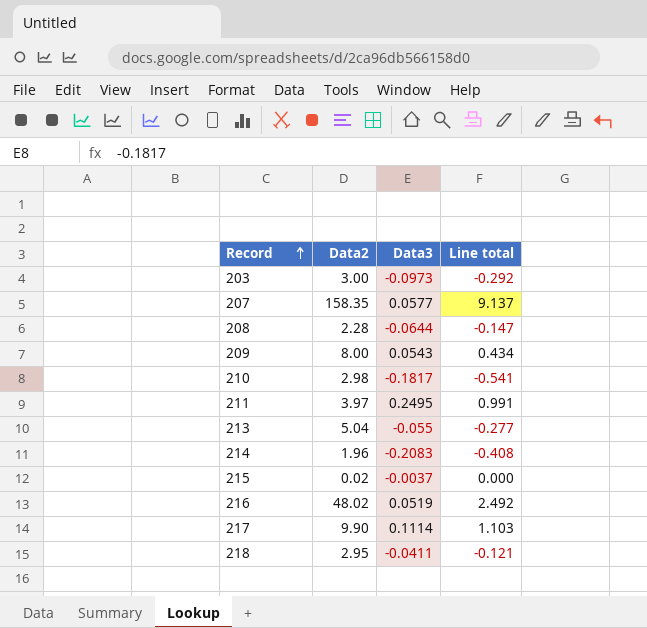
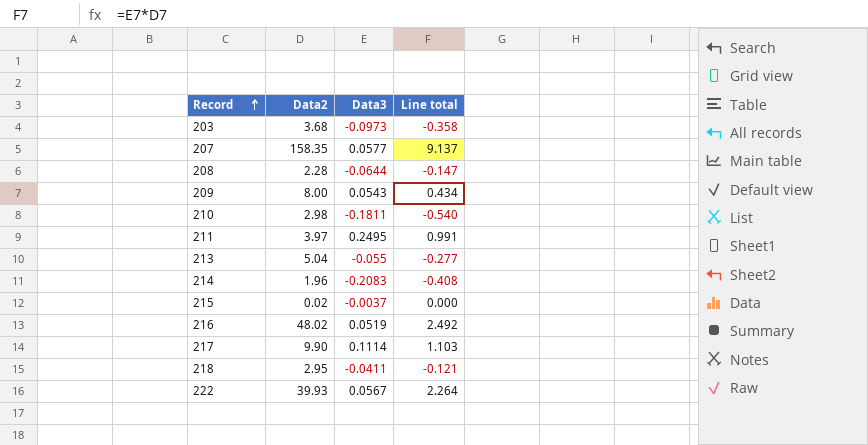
203 | Data2: 3.00 -> 3.68
203 | Line total: -0.292 -> -0.358
210 | Data3: -0.1817 -> -0.1811
210 | Line total: -0.541 -> -0.540
row 222: none -> 39.93 | 0.0567 | 2.264

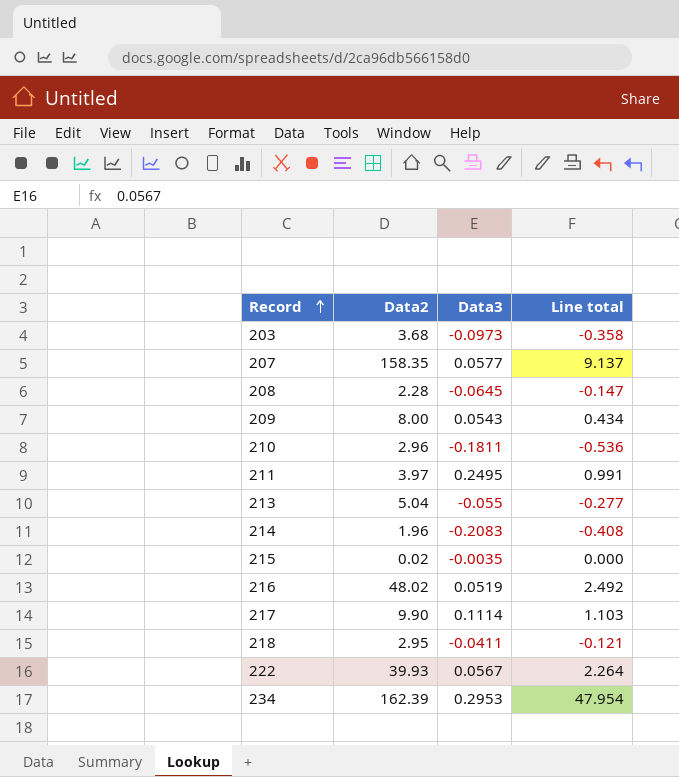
208 | Data3: -0.0644 -> -0.0645
210 | Data2: 2.98 -> 2.96
210 | Line total: -0.540 -> -0.536
215 | Data3: -0.0037 -> -0.0035
row 234: none -> 162.39 | 0.2953 | 47.954

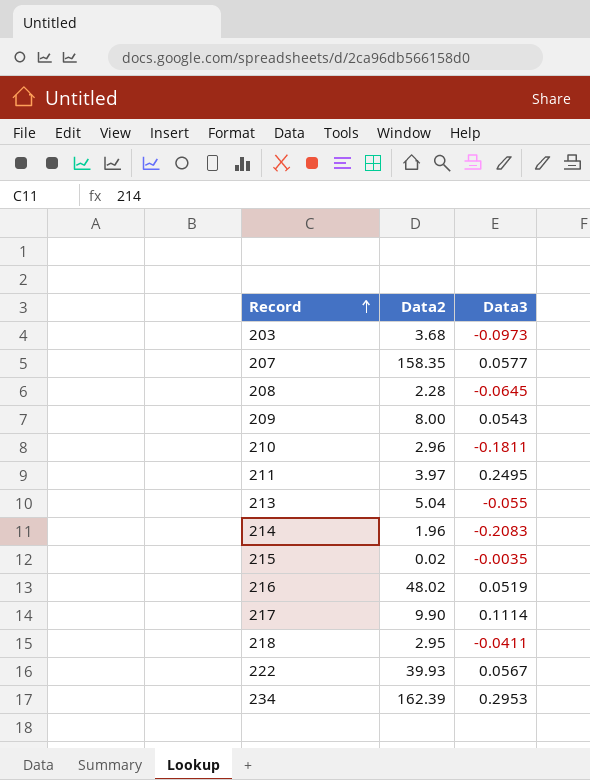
column Line total | formula: [Data2] * [Data3] -> none

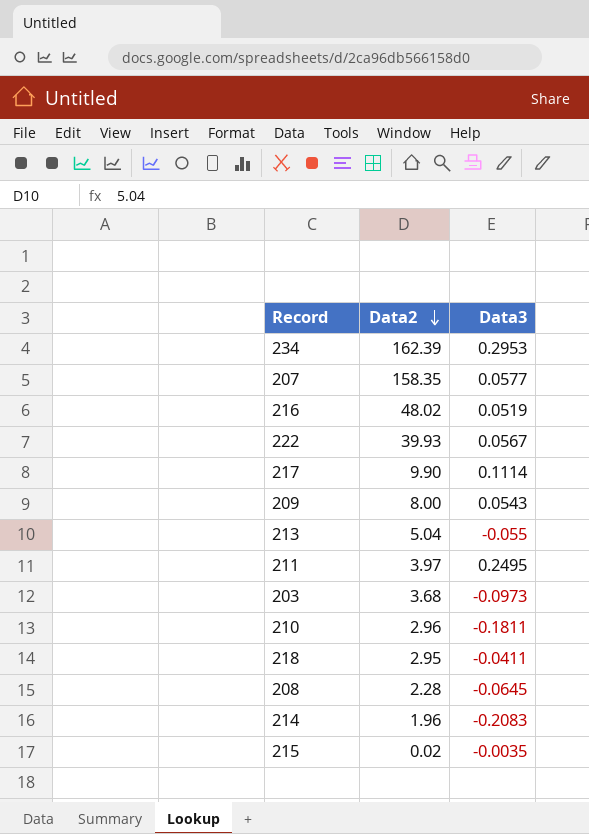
row order: Record ascending -> Data2 descending

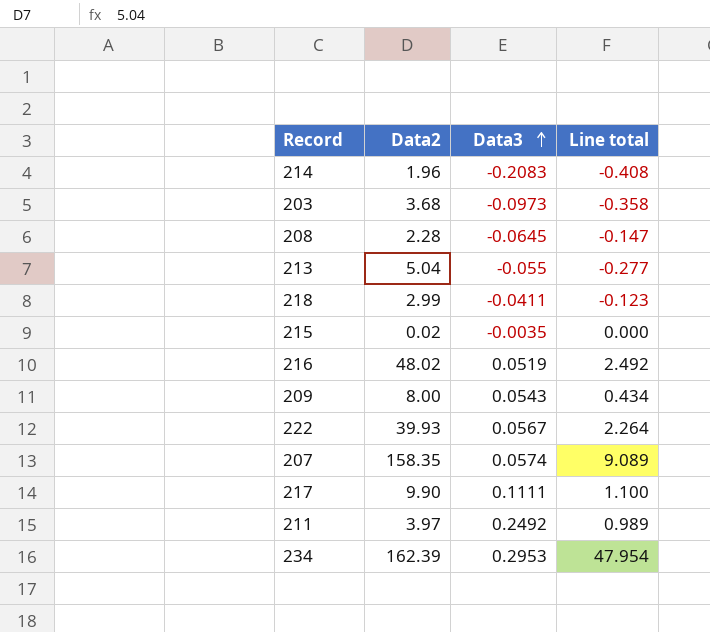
row order: Data2 descending -> Data3 ascending
column Line total | formula: none -> [Data2] * [Data3]
row 210: 2.96 | -0.1811 -> none
218 | Data2: 2.95 -> 2.99
207 | Data3: 0.0577 -> 0.0574
217 | Data3: 0.1114 -> 0.1111
211 | Data3: 0.2495 -> 0.2492

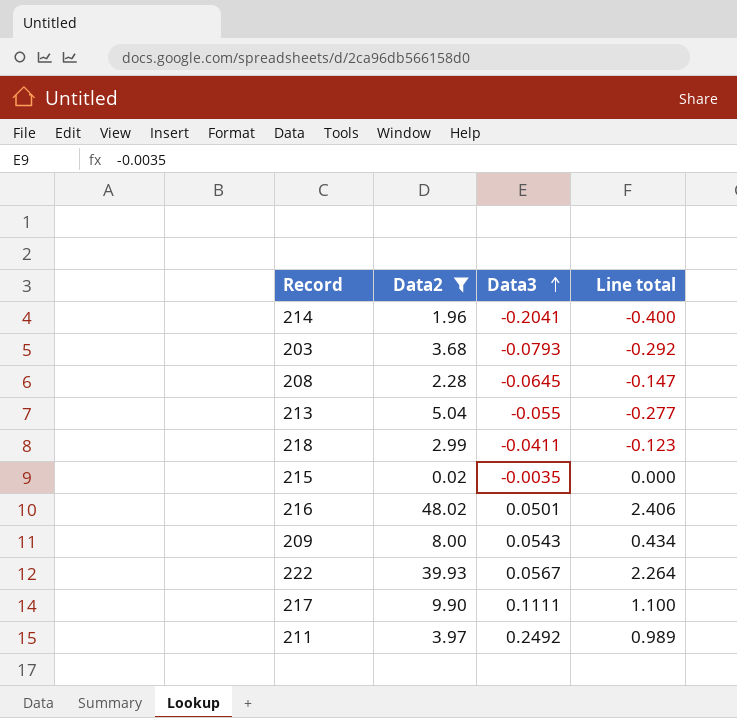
filter: none -> Data2 <= 48.02
214 | Data3: -0.2083 -> -0.2041
214 | Line total: -0.408 -> -0.400
203 | Data3: -0.0973 -> -0.0793
203 | Line total: -0.358 -> -0.292
216 | Data3: 0.0519 -> 0.0501
216 | Line total: 2.492 -> 2.406

